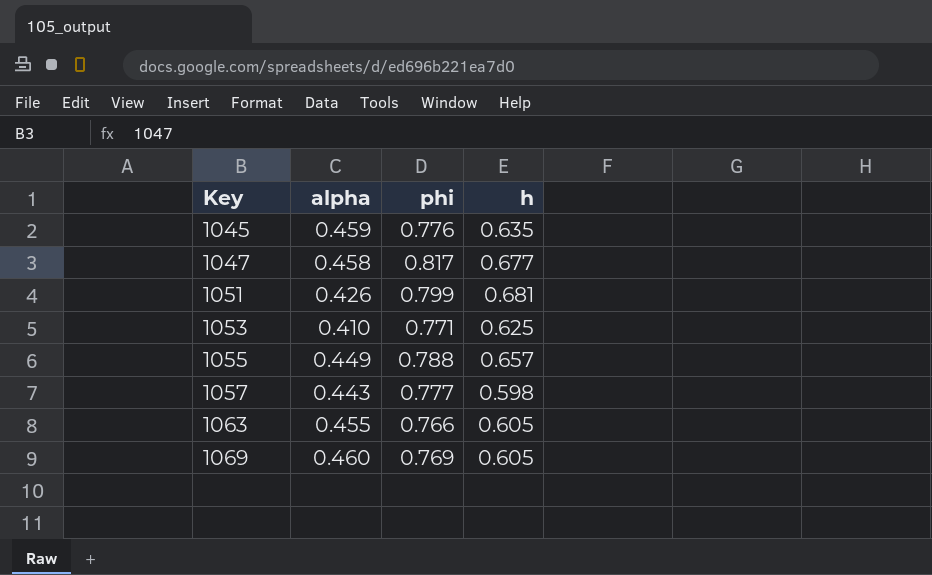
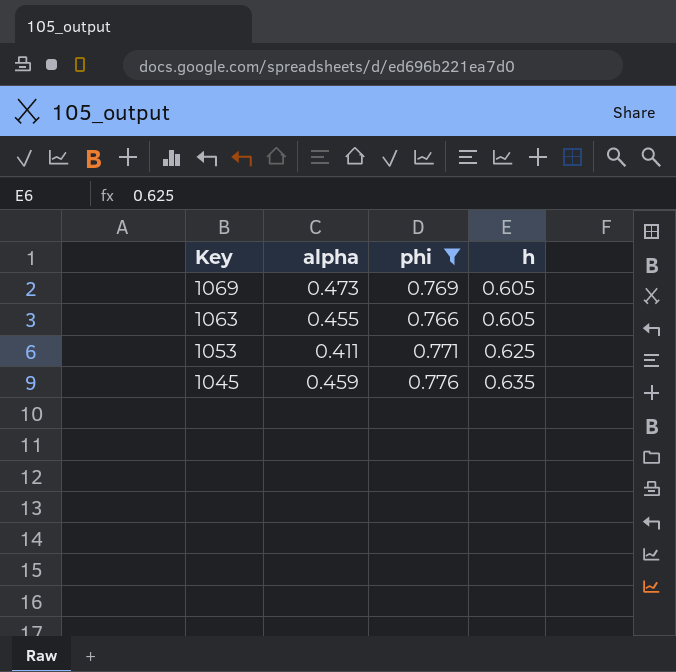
filter: none -> phi <= 0.776
row order: Key ascending -> Key descending
1069 | alpha: 0.460 -> 0.473
1053 | alpha: 0.410 -> 0.411

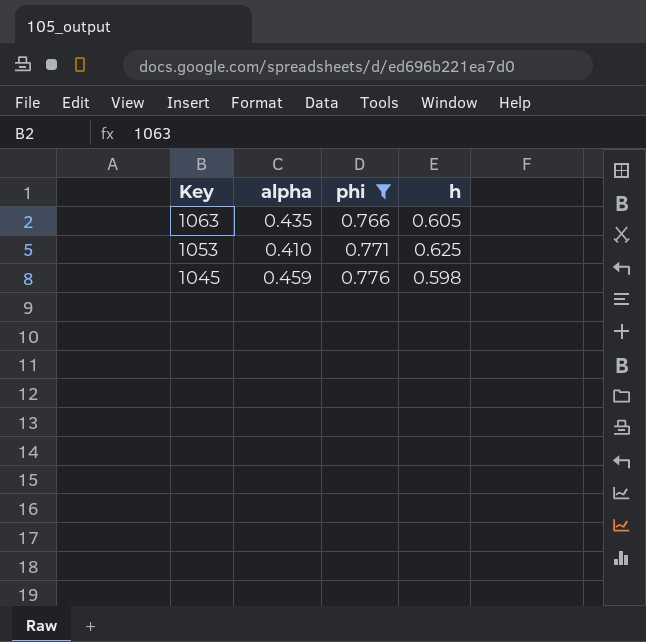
row 1069: 0.473 | 0.769 | 0.605 -> none
1063 | alpha: 0.455 -> 0.435
1053 | alpha: 0.411 -> 0.410
1045 | h: 0.635 -> 0.598

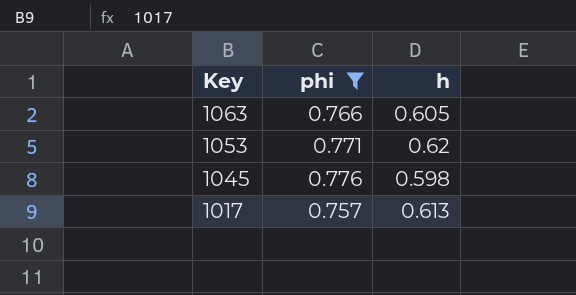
column alpha | position: 2 -> none
1053 | h: 0.625 -> 0.62
row 1017: none -> 0.757 | 0.613

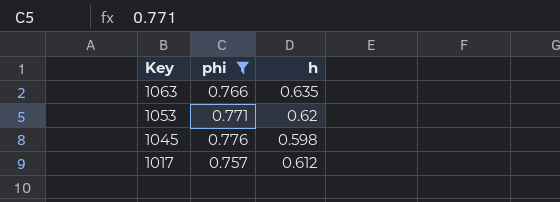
1063 | h: 0.605 -> 0.635
1017 | h: 0.613 -> 0.612

